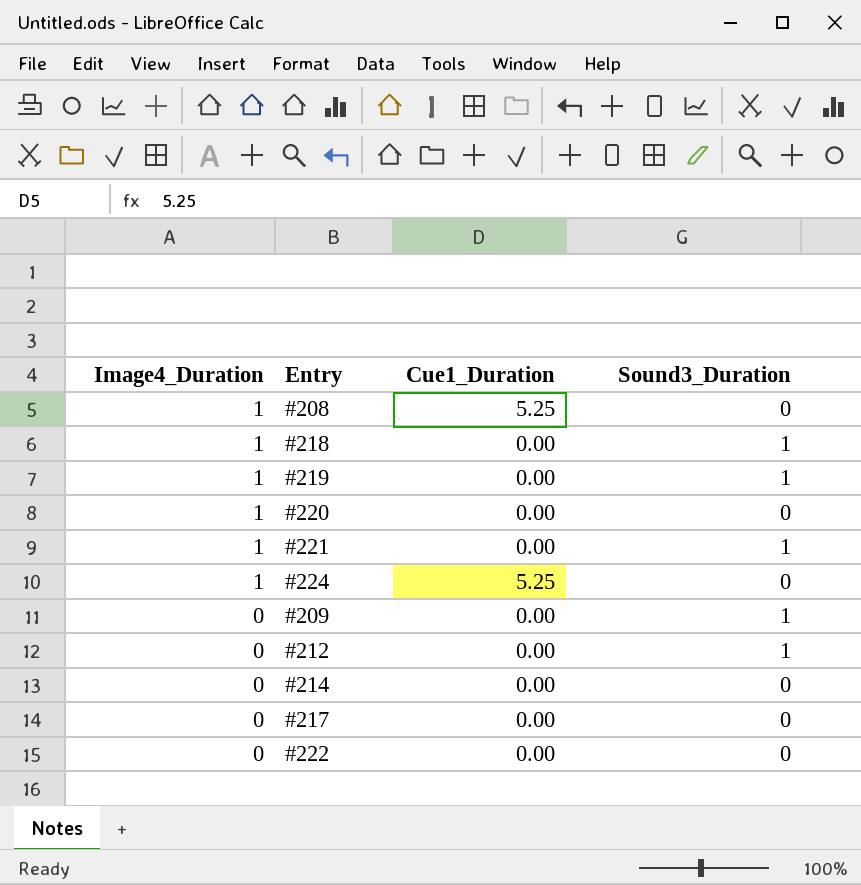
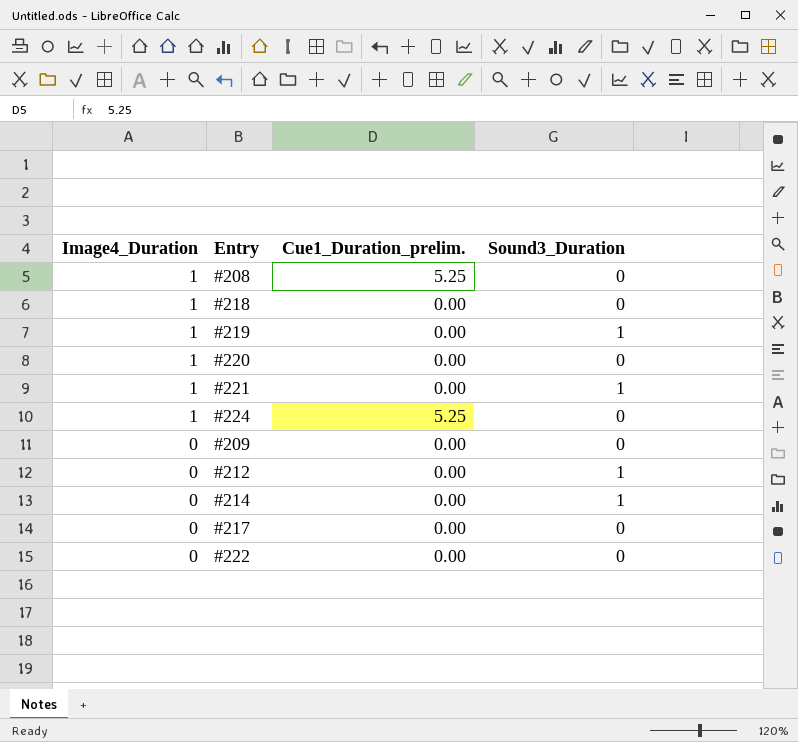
column name: Cue1_Duration -> Cue1_Duration_prelim.
#218 | Sound3_Duration: 1 -> 0
#209 | Sound3_Duration: 1 -> 0
#214 | Sound3_Duration: 0 -> 1

